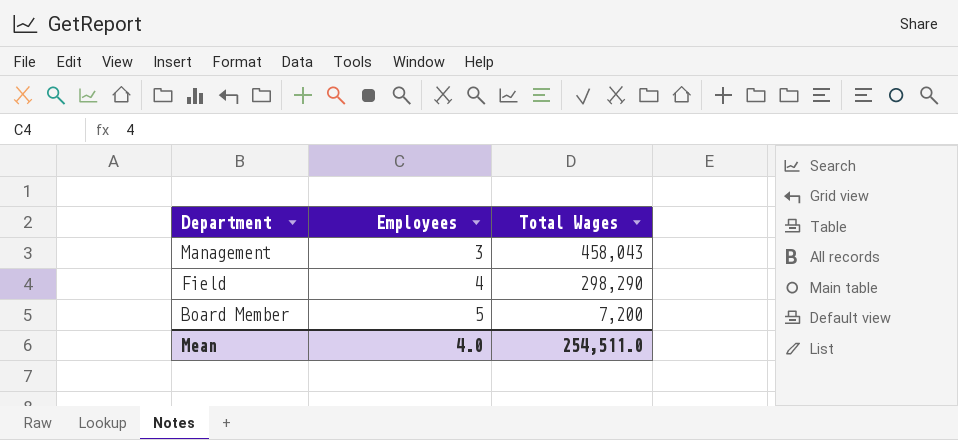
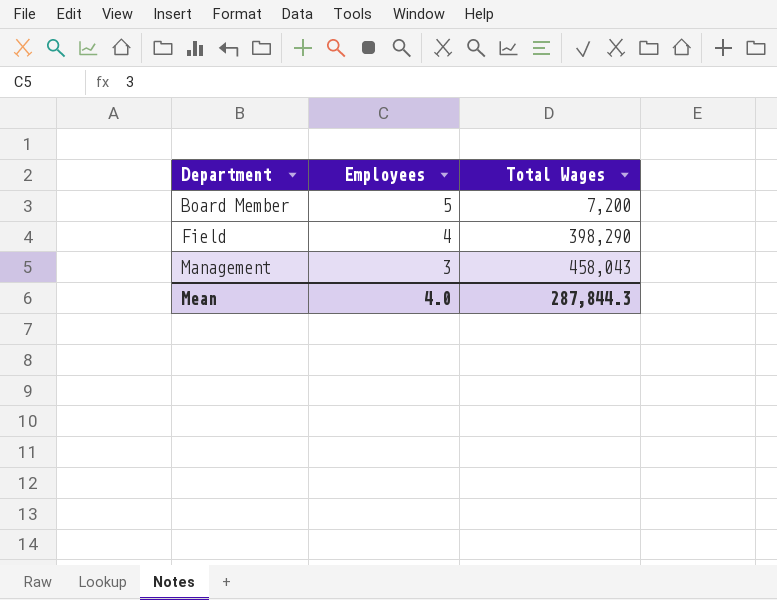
row order: Department descending -> Department ascending
Field | Total Wages: 298,290 -> 398,290
Mean | Total Wages: 254,511.0 -> 287,844.3

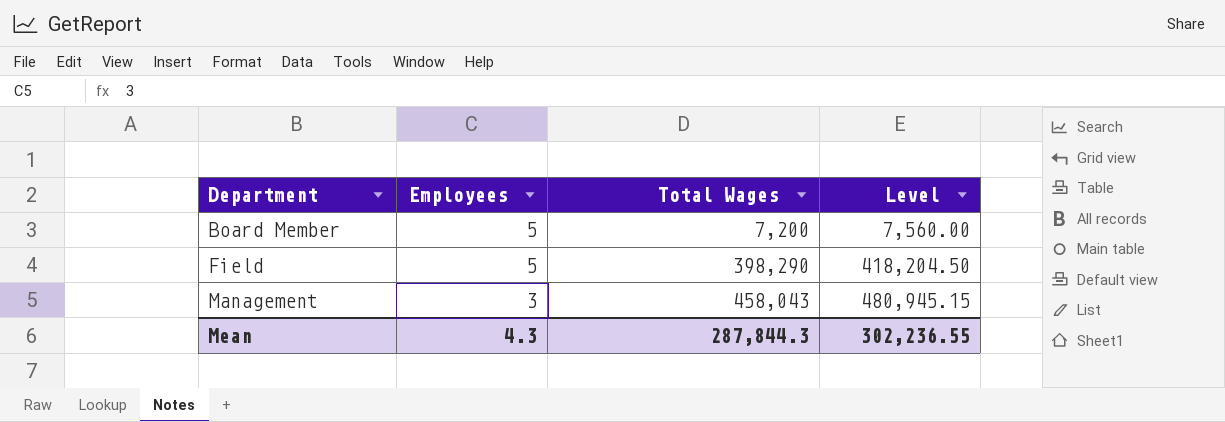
column Level | formula: none -> [Total Wages] * 1.05
Field | Employees: 4 -> 5
Mean | Employees: 4.0 -> 4.3

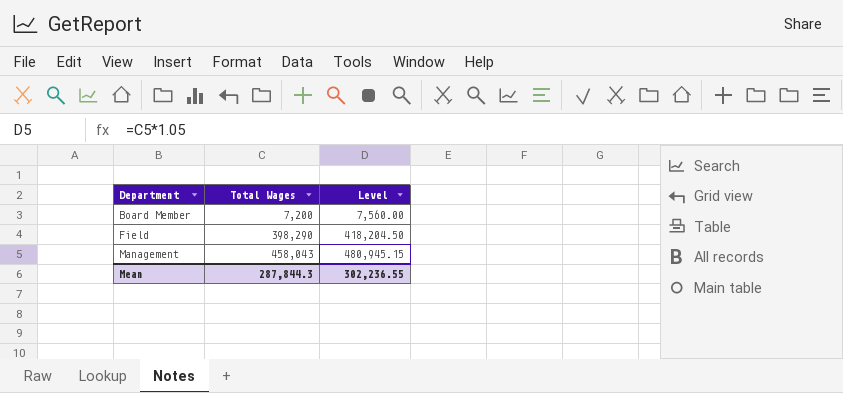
column Employees | position: 2 -> none

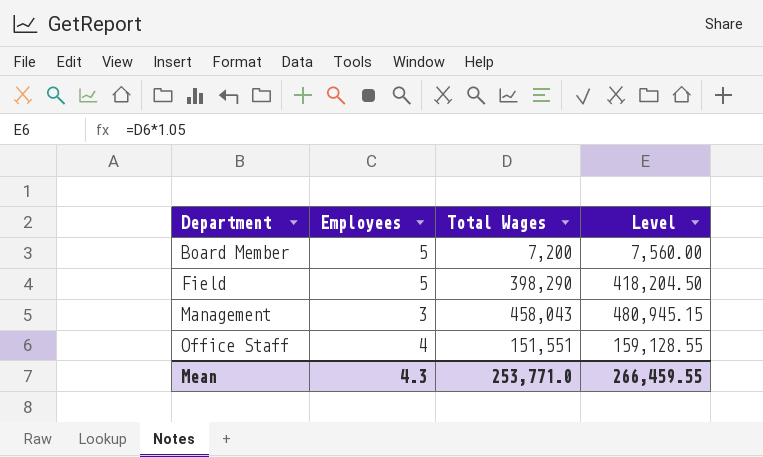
column Employees | position: none -> 2
row Office Staff: none -> 4 | 151,551 | 159,128.55
Mean | Total Wages: 287,844.3 -> 253,771.0
Mean | Level: 302,236.55 -> 266,459.55

